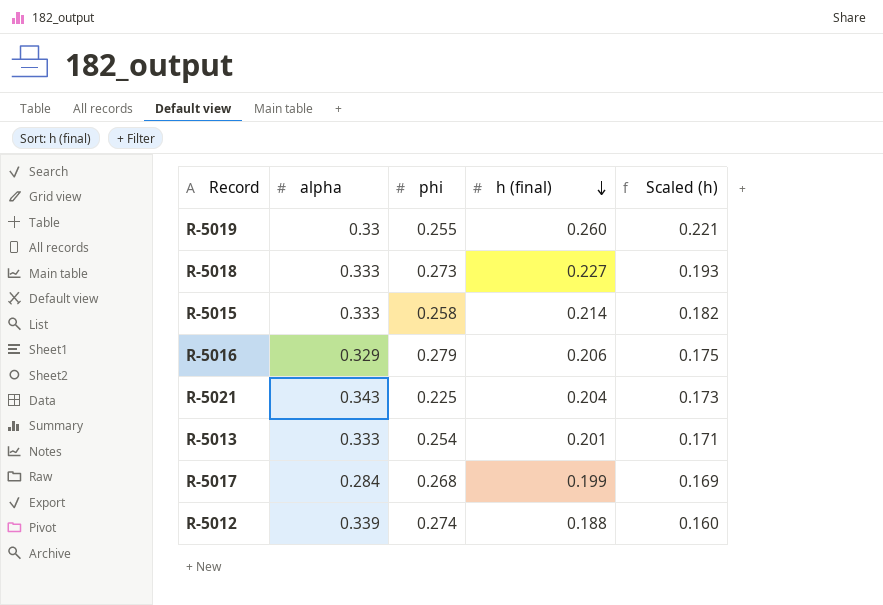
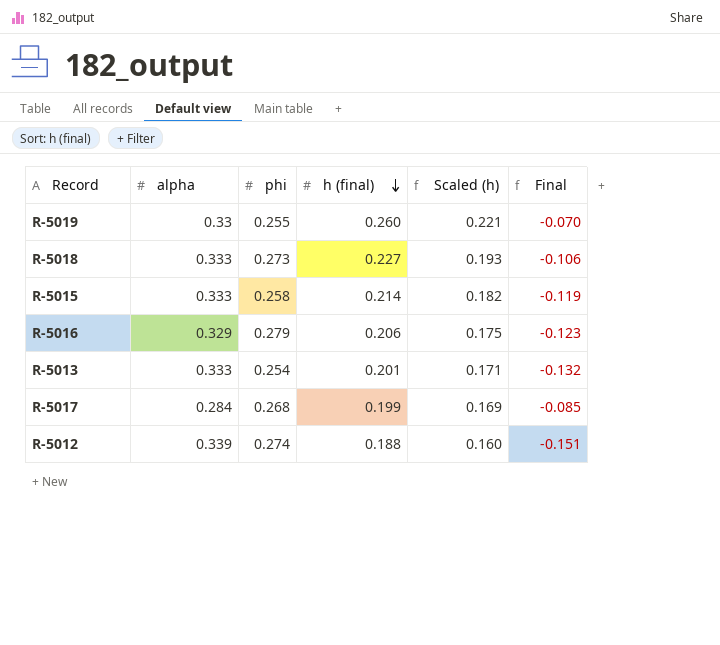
column Final | formula: none -> [h (final)] - [alpha]
row R-5021: 0.343 | 0.225 | 0.204 | 0.173 -> none

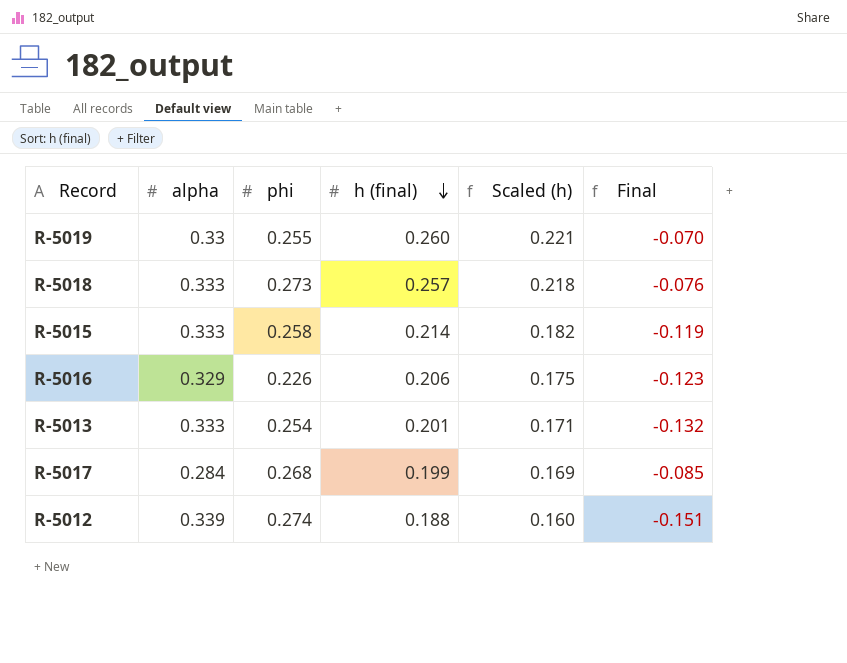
R-5018 | h (final): 0.227 -> 0.257
R-5018 | Scaled (h): 0.193 -> 0.218
R-5018 | Final: -0.106 -> -0.076
R-5016 | phi: 0.279 -> 0.226

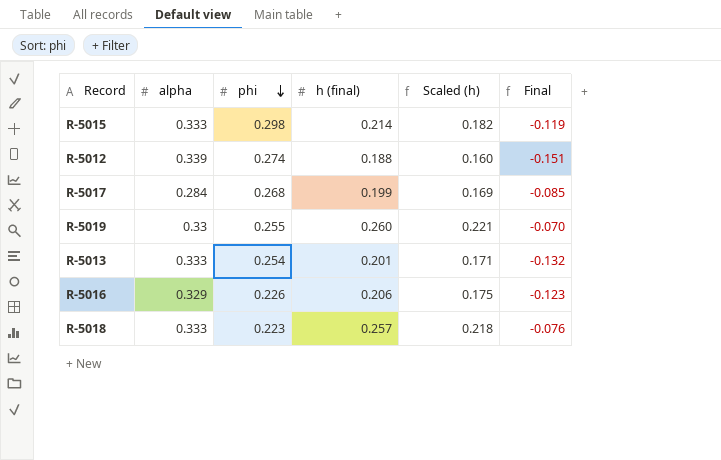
row order: h (final) descending -> phi descending
R-5015 | phi: 0.258 -> 0.298
R-5018 | phi: 0.273 -> 0.223

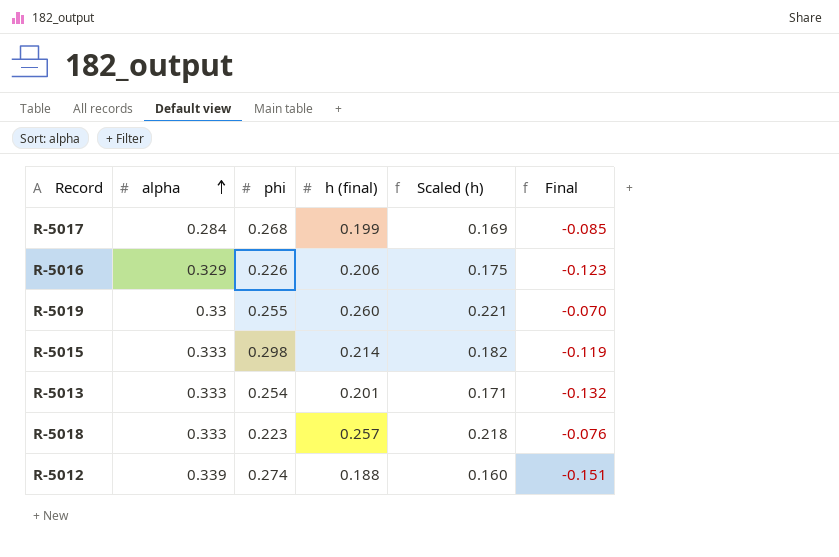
row order: phi descending -> alpha ascending

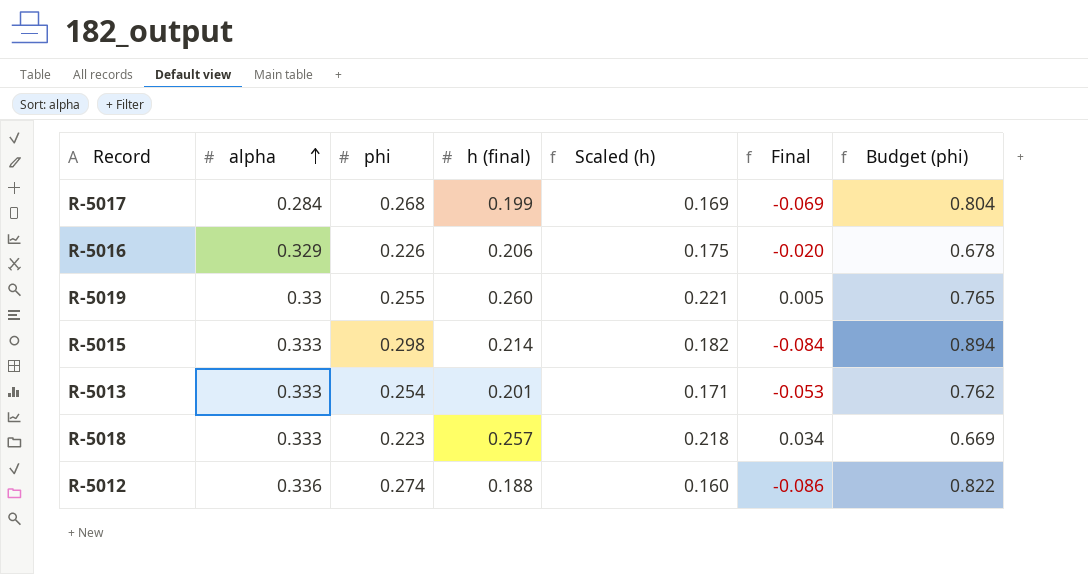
column Final | formula: [h (final)] - [alpha] -> [h (final)] - [phi]
column Budget (phi) | formula: none -> [phi] * 3
R-5012 | alpha: 0.339 -> 0.336

